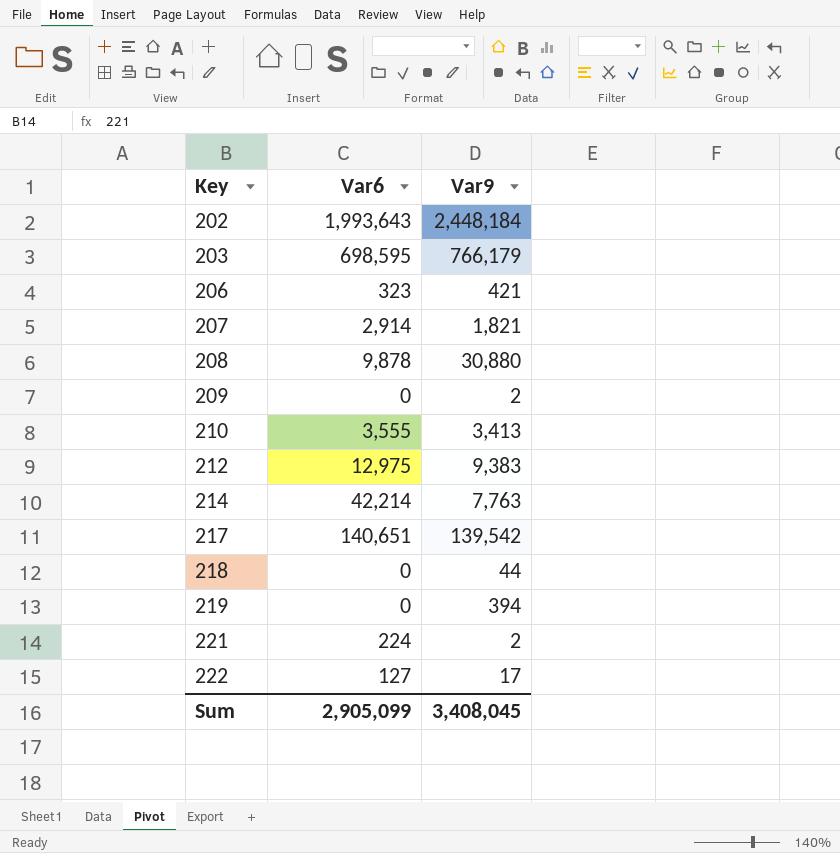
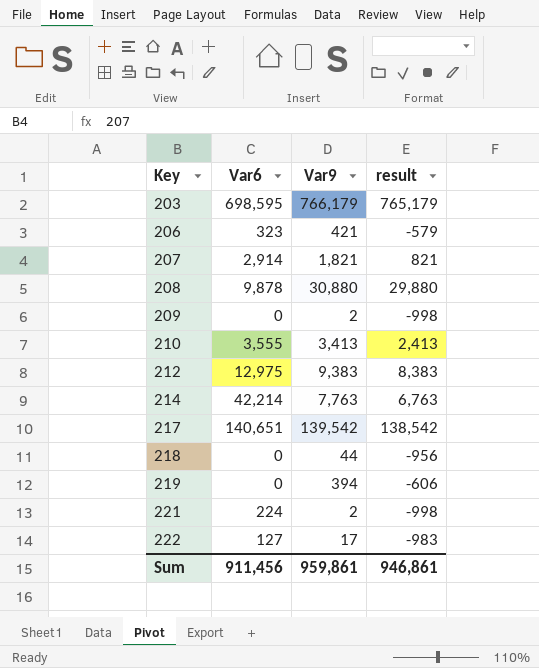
column result | formula: none -> [Var9] - 1000
row 202: 1,993,643 | 2,448,184 -> none
Sum | Var6: 2,905,099 -> 911,456
Sum | Var9: 3,408,045 -> 959,861

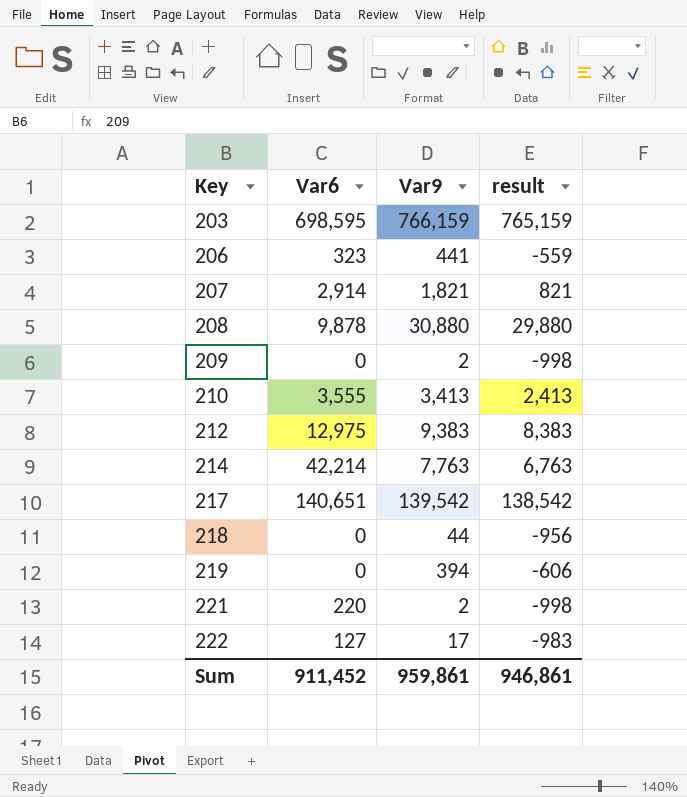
203 | Var9: 766,179 -> 766,159
203 | result: 765,179 -> 765,159
206 | Var9: 421 -> 441
206 | result: -579 -> -559
221 | Var6: 224 -> 220
Sum | Var6: 911,456 -> 911,452

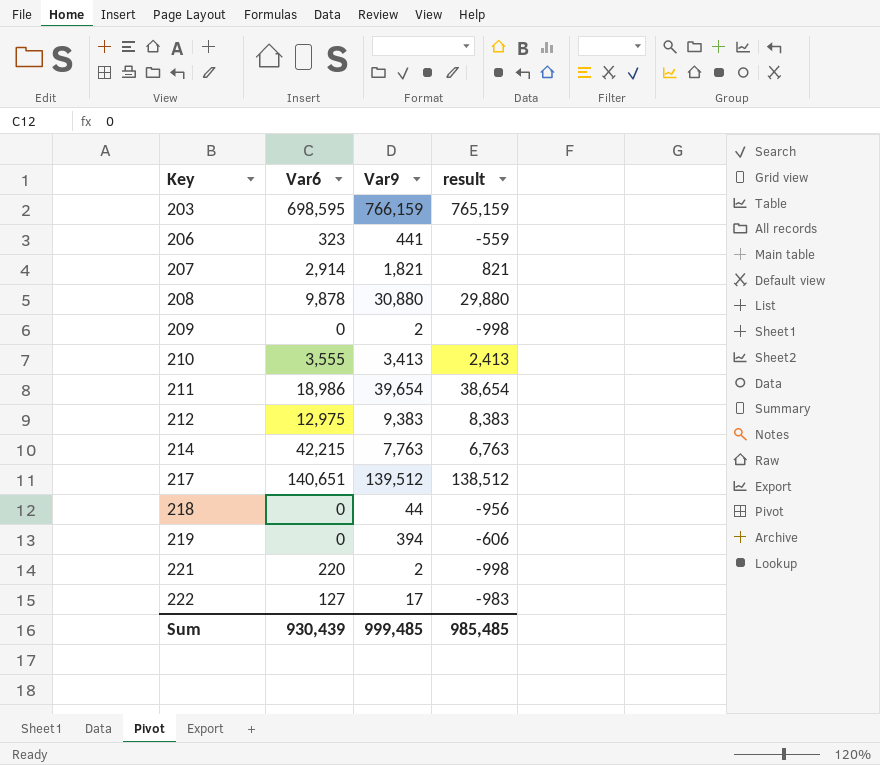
row 211: none -> 18,986 | 39,654 | 38,654
214 | Var6: 42,214 -> 42,215
217 | Var9: 139,542 -> 139,512
217 | result: 138,542 -> 138,512
Sum | Var6: 911,452 -> 930,439
Sum | Var9: 959,861 -> 999,485
Sum | result: 946,861 -> 985,485

